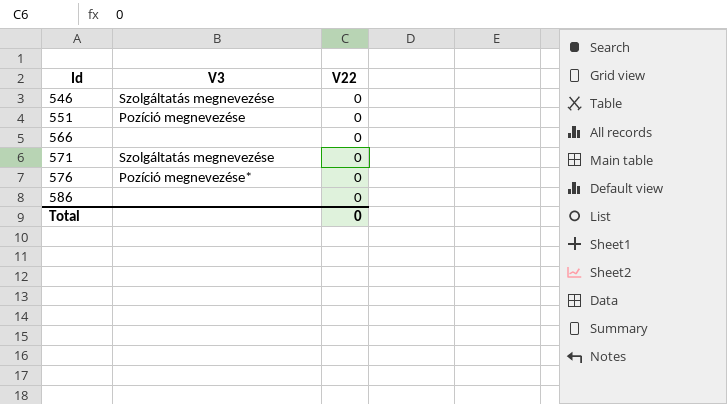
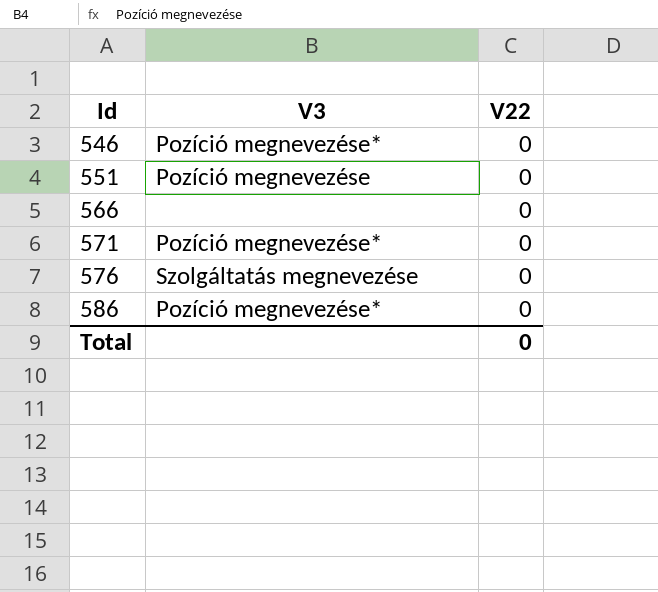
546 | V3: Szolgáltatás megnevezése -> Pozíció megnevezése*
571 | V3: Szolgáltatás megnevezése -> Pozíció megnevezése*
576 | V3: Pozíció megnevezése* -> Szolgáltatás megnevezése
586 | V3: none -> Pozíció megnevezése*

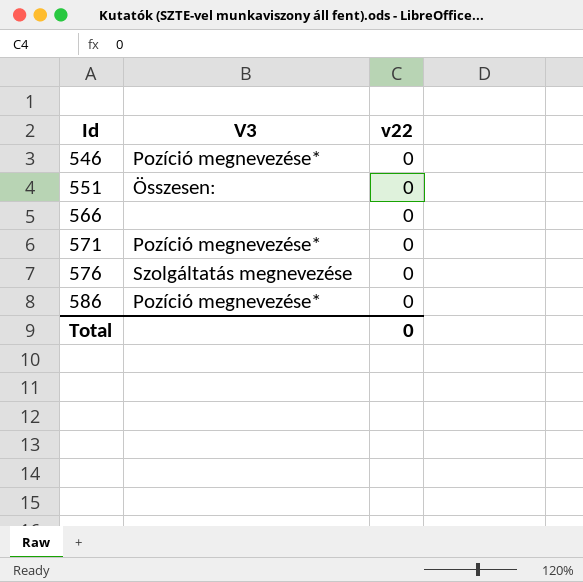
column name: V22 -> v22
551 | V3: Pozíció megnevezése -> Összesen:

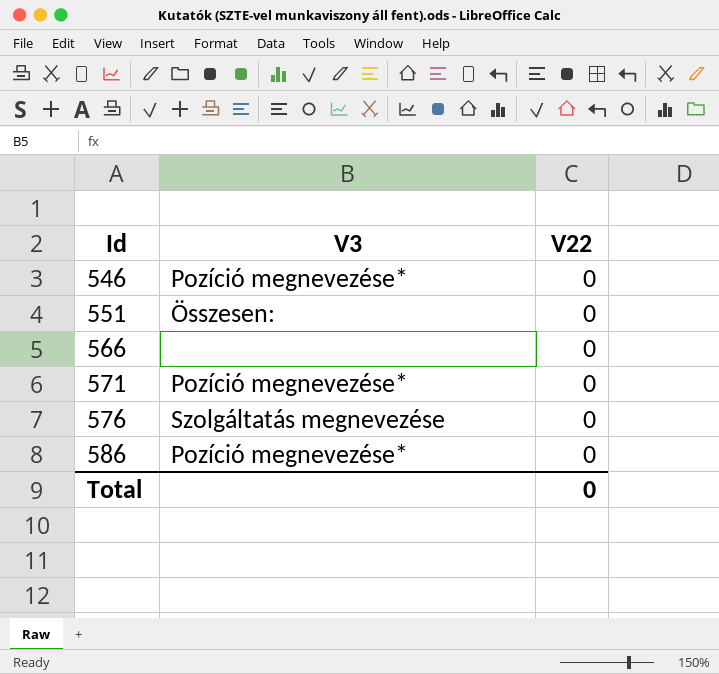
column name: v22 -> V22

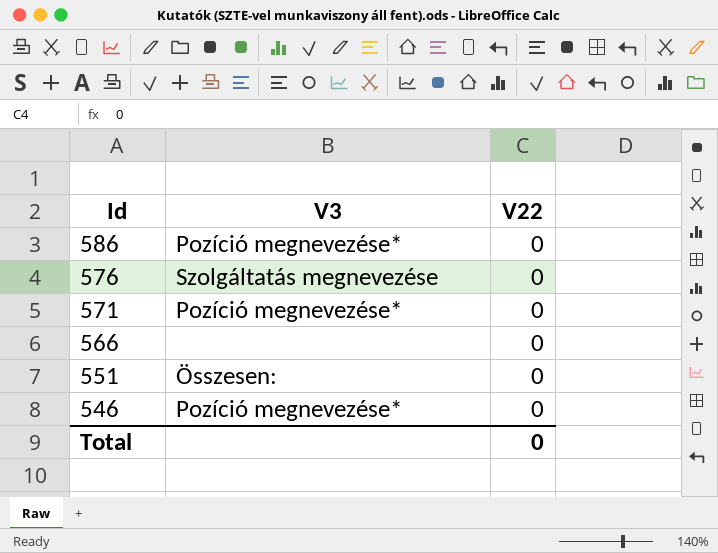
row order: Id ascending -> Id descending

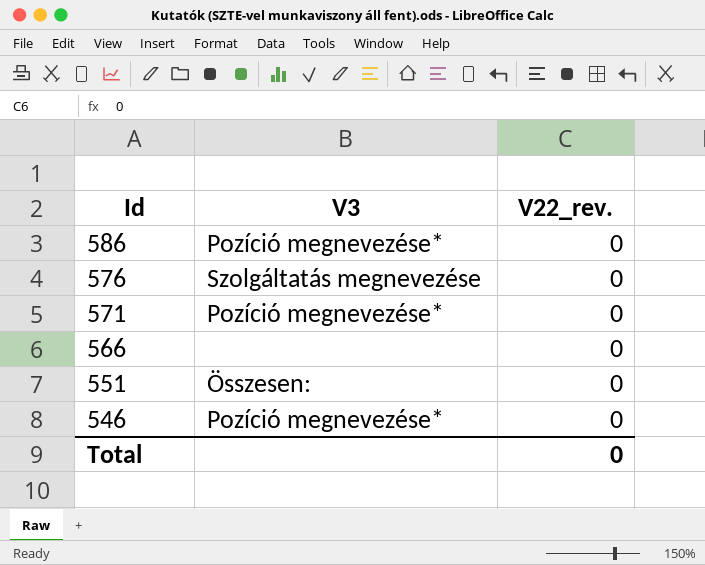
column name: V22 -> V22_rev.

